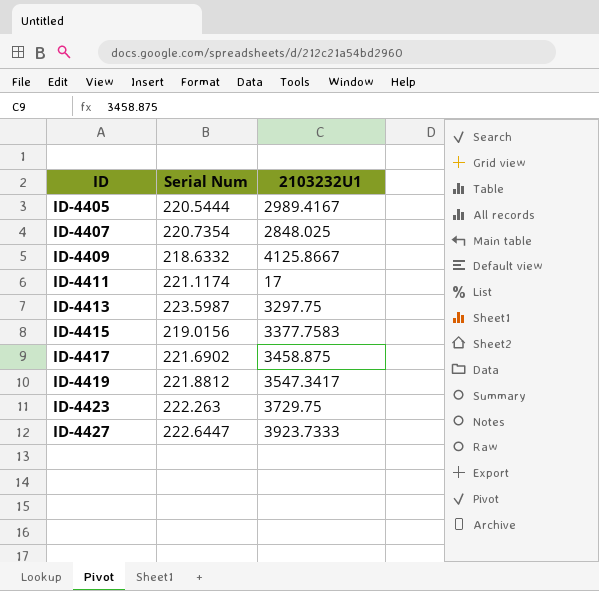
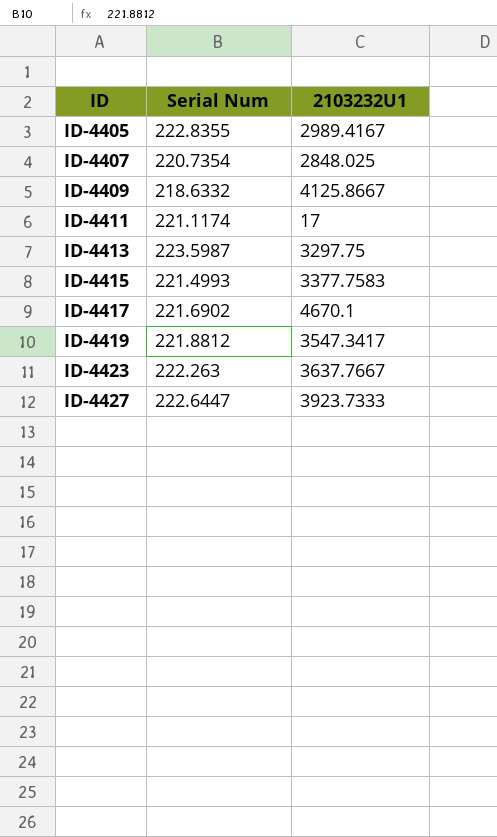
ID-4405 | Serial Num: 220.5444 -> 222.8355
ID-4415 | Serial Num: 219.0156 -> 221.4993
ID-4417 | 2103232U1: 3458.875 -> 4670.1
ID-4423 | 2103232U1: 3729.75 -> 3637.7667

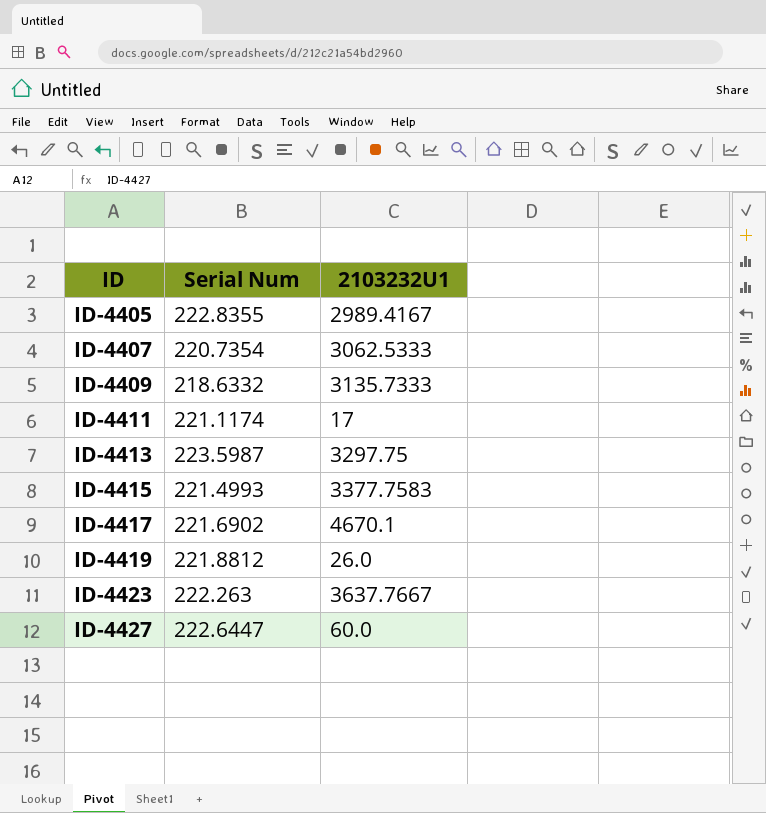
ID-4407 | 2103232U1: 2848.025 -> 3062.5333
ID-4409 | 2103232U1: 4125.8667 -> 3135.7333
ID-4419 | 2103232U1: 3547.3417 -> 26.0
ID-4427 | 2103232U1: 3923.7333 -> 60.0

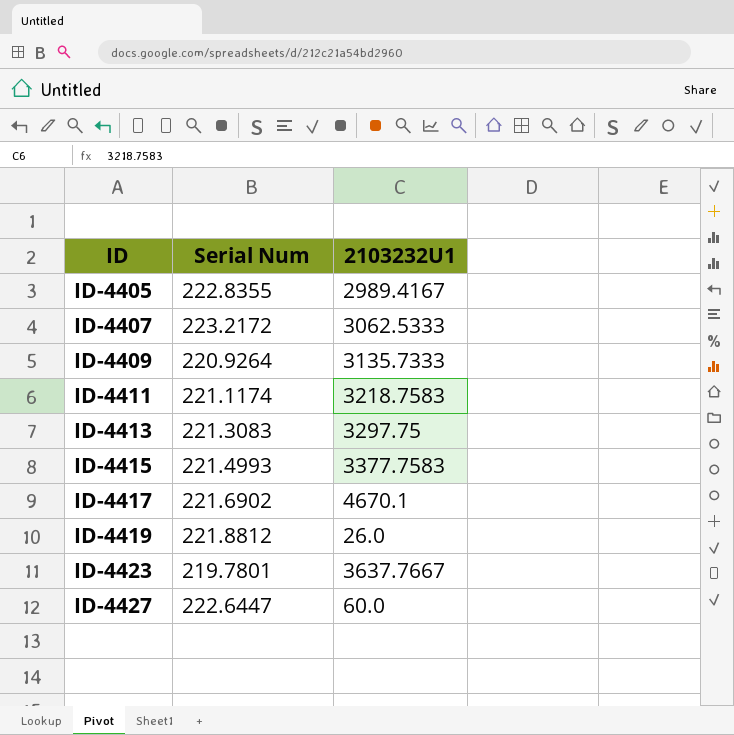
ID-4407 | Serial Num: 220.7354 -> 223.2172
ID-4409 | Serial Num: 218.6332 -> 220.9264
ID-4411 | 2103232U1: 17 -> 3218.7583
ID-4413 | Serial Num: 223.5987 -> 221.3083
ID-4423 | Serial Num: 222.263 -> 219.7801

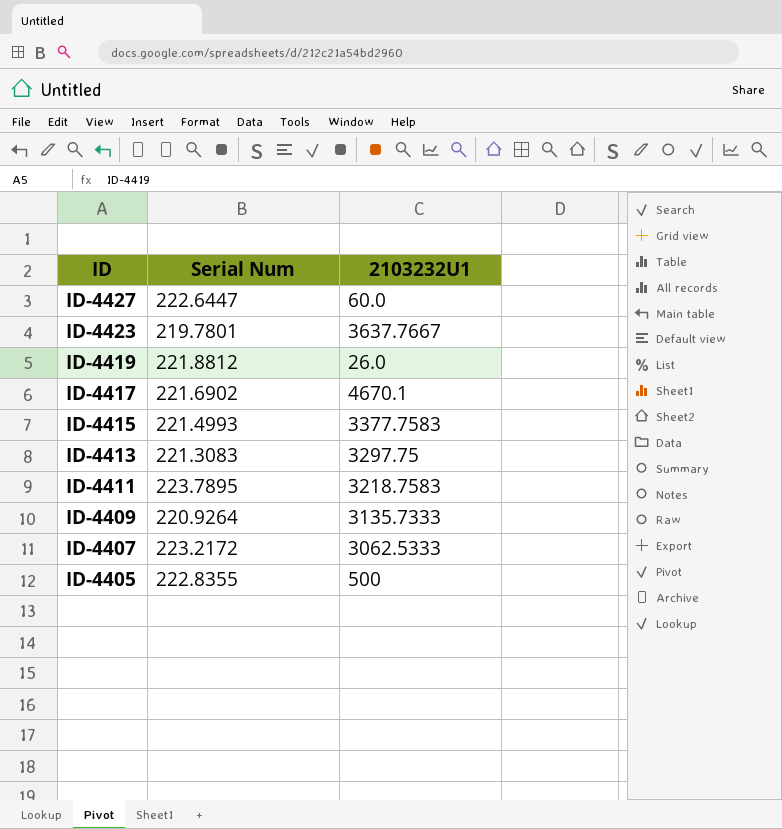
row order: ID ascending -> ID descending
ID-4411 | Serial Num: 221.1174 -> 223.7895
ID-4405 | 2103232U1: 2989.4167 -> 500

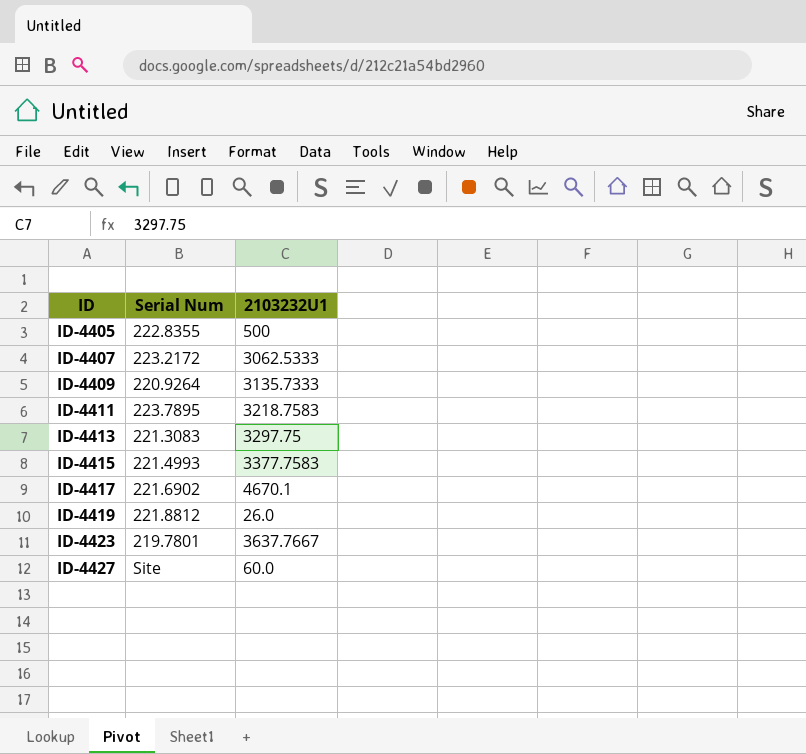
row order: ID descending -> ID ascending
ID-4427 | Serial Num: 222.6447 -> Site

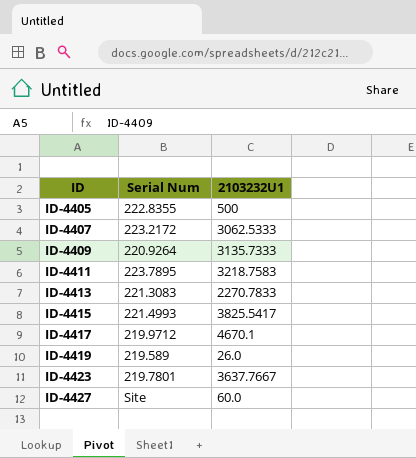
ID-4413 | 2103232U1: 3297.75 -> 2270.7833
ID-4415 | 2103232U1: 3377.7583 -> 3825.5417
ID-4417 | Serial Num: 221.6902 -> 219.9712
ID-4419 | Serial Num: 221.8812 -> 219.589

